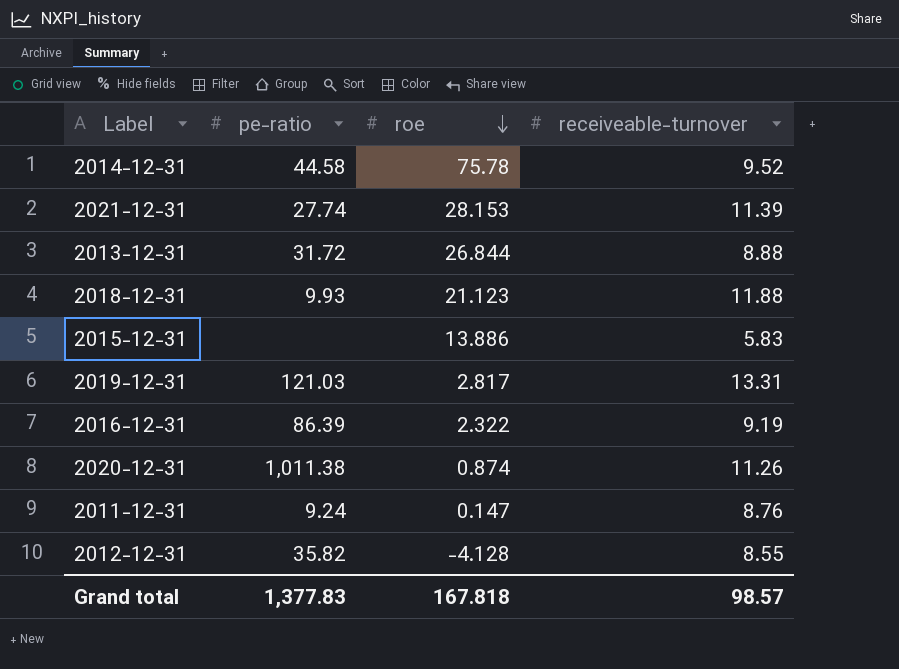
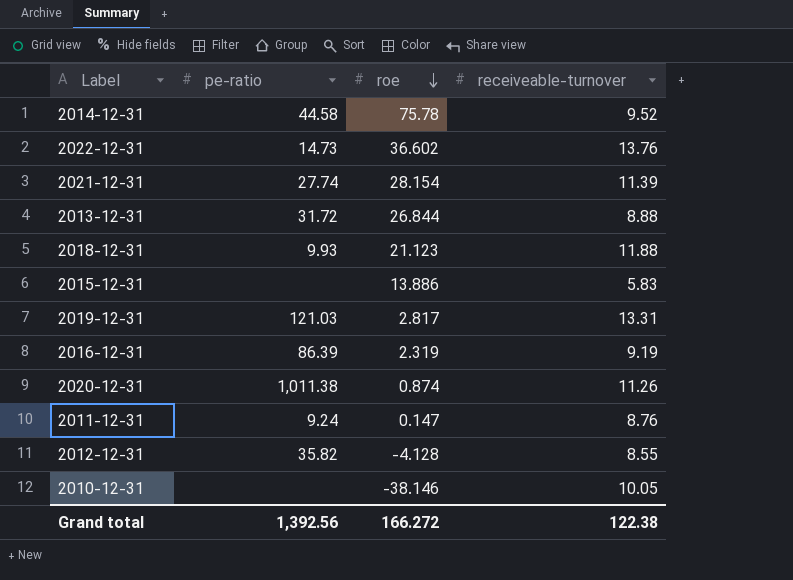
row 2022-12-31: none -> 14.73 | 36.602 | 13.76
2021-12-31 | roe: 28.153 -> 28.154
2016-12-31 | roe: 2.322 -> 2.319
row 2010-12-31: none -> none | -38.146 | 10.05
Grand total | pe-ratio: 1,377.83 -> 1,392.56
Grand total | roe: 167.818 -> 166.272
Grand total | receiveable-turnover: 98.57 -> 122.38

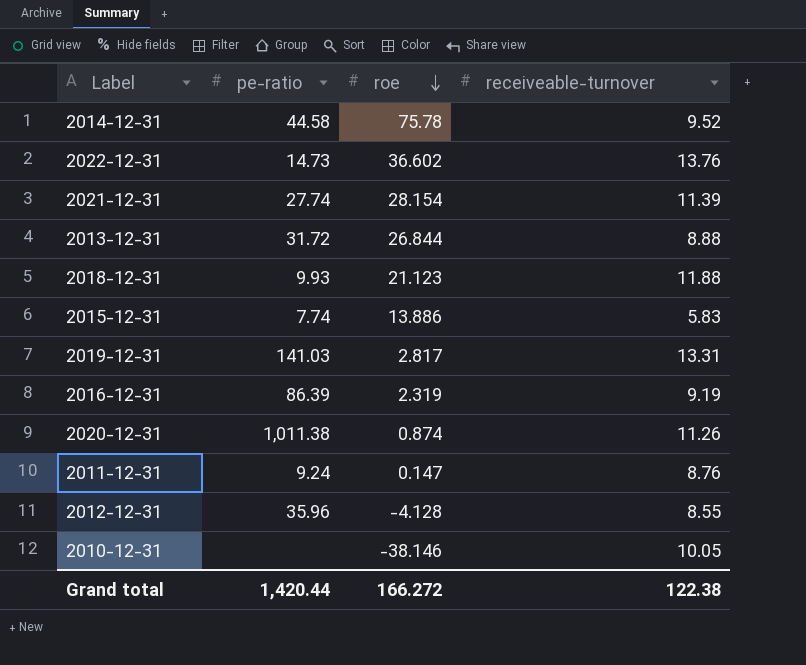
2015-12-31 | pe-ratio: none -> 7.74
2019-12-31 | pe-ratio: 121.03 -> 141.03
2012-12-31 | pe-ratio: 35.82 -> 35.96
Grand total | pe-ratio: 1,392.56 -> 1,420.44

